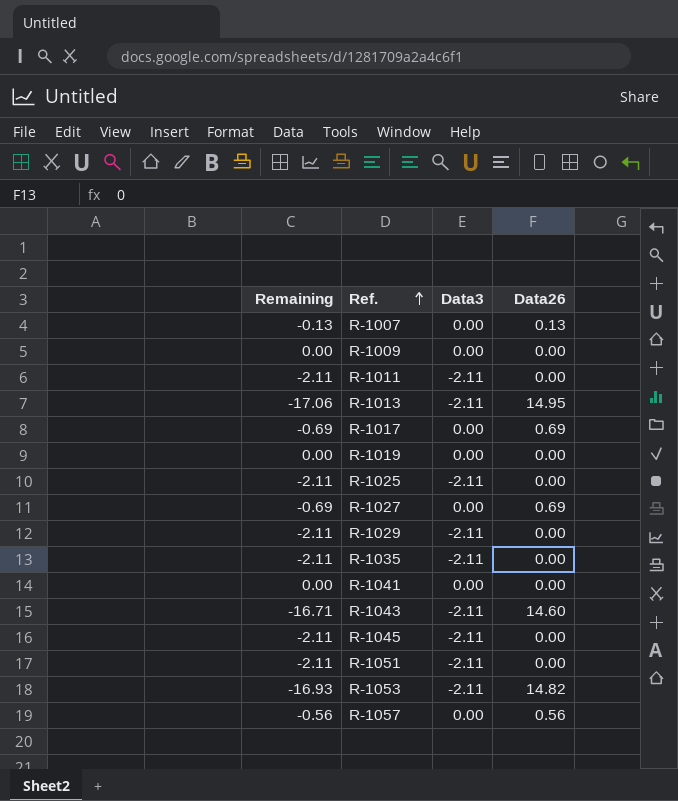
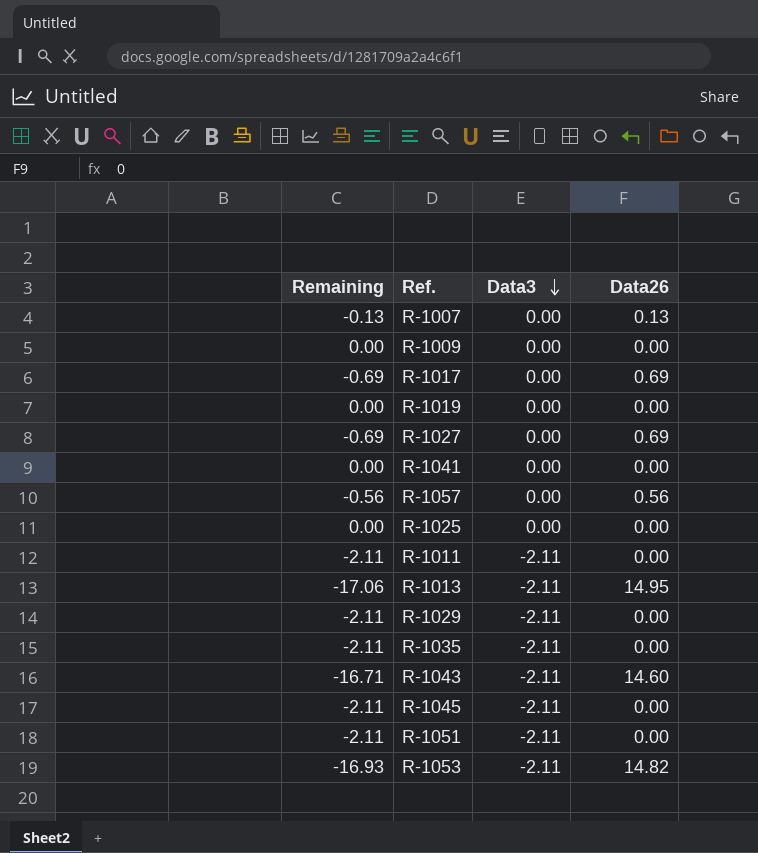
row order: Ref. ascending -> Data3 descending
R-1025 | Remaining: -2.11 -> 0.00
R-1025 | Data3: -2.11 -> 0.00

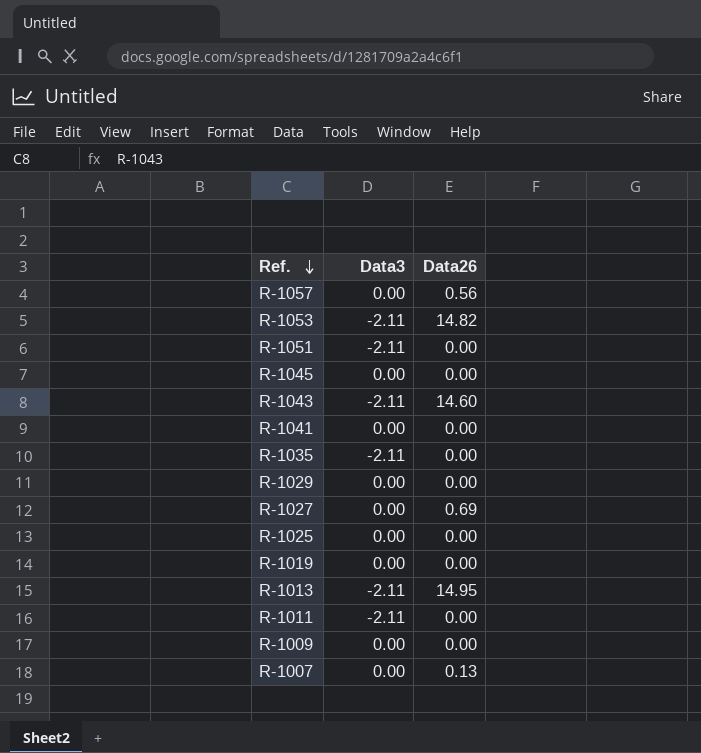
row order: Data3 descending -> Ref. descending
column Remaining | formula: [Data3] - [Data26] -> none
row R-1017: -0.69 | 0.00 | 0.69 -> none
R-1045 | Data3: -2.11 -> 0.00
R-1029 | Data3: -2.11 -> 0.00

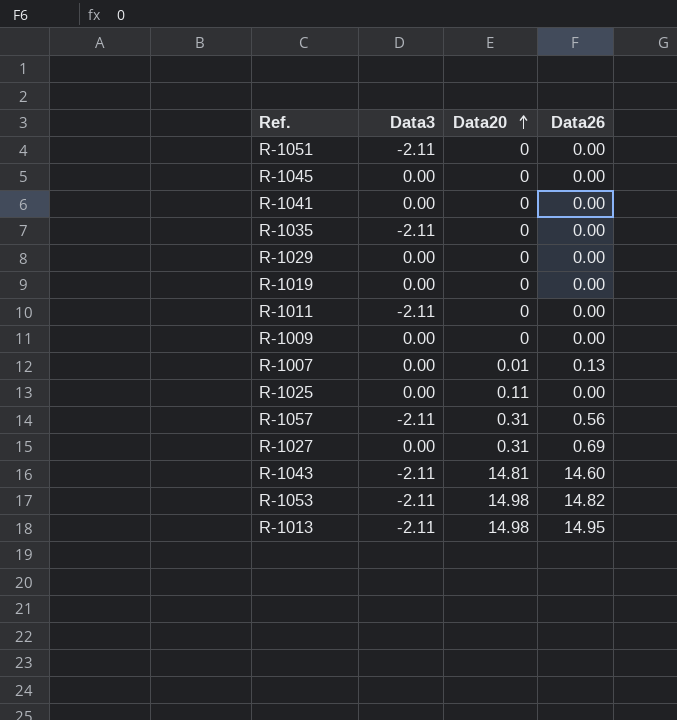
row order: Ref. descending -> Data20 ascending
column Data20 | position: none -> 3
R-1057 | Data3: 0.00 -> -2.11

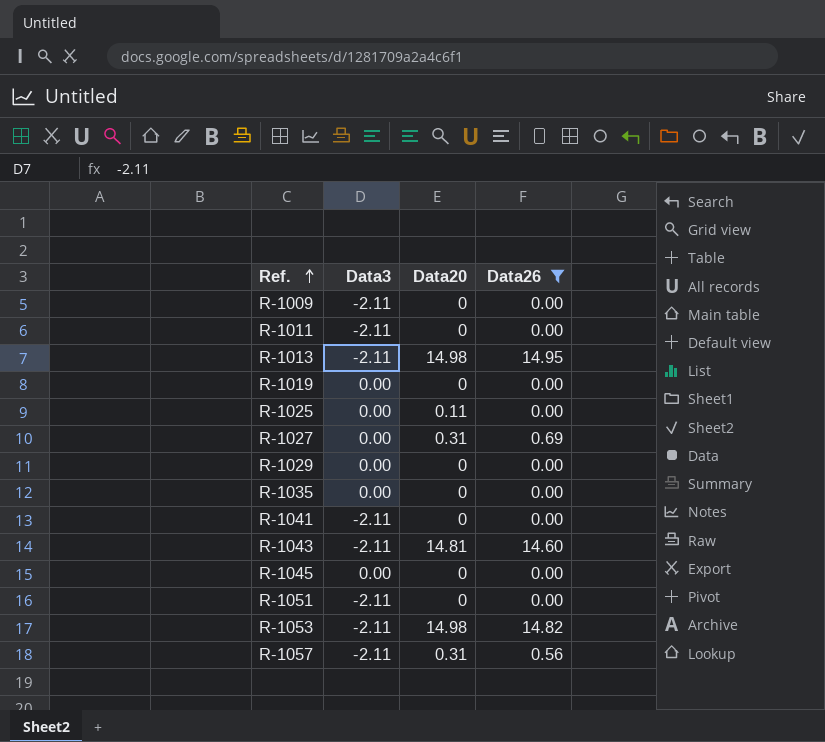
filter: none -> Data26 != 0.13
row order: Data20 ascending -> Ref. ascending
R-1009 | Data3: 0.00 -> -2.11
R-1035 | Data3: -2.11 -> 0.00
R-1041 | Data3: 0.00 -> -2.11

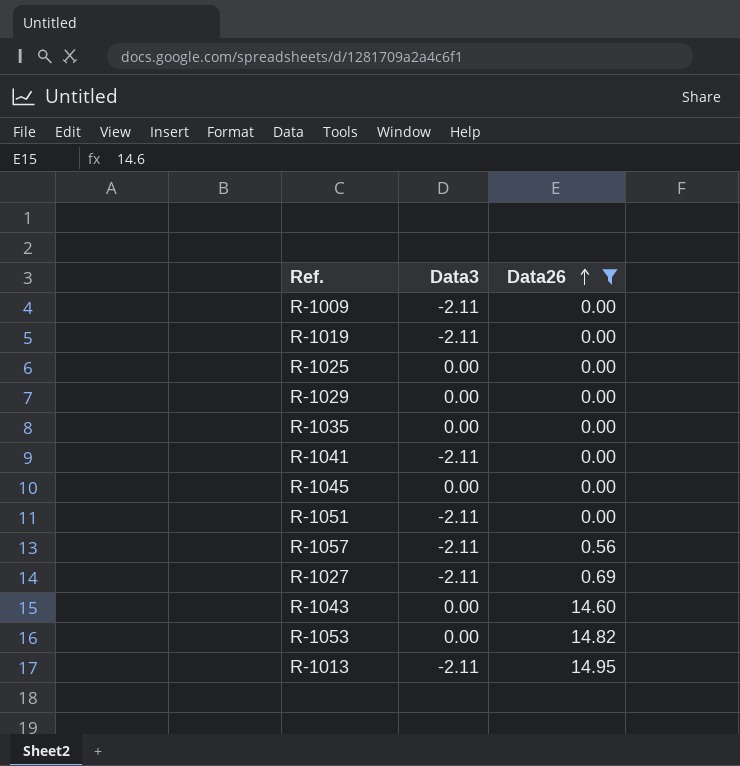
row order: Ref. ascending -> Data26 ascending
column Data20 | position: 3 -> none
row R-1011: -2.11 | 0 | 0.00 -> none
R-1019 | Data3: 0.00 -> -2.11
R-1027 | Data3: 0.00 -> -2.11
R-1043 | Data3: -2.11 -> 0.00
R-1053 | Data3: -2.11 -> 0.00

